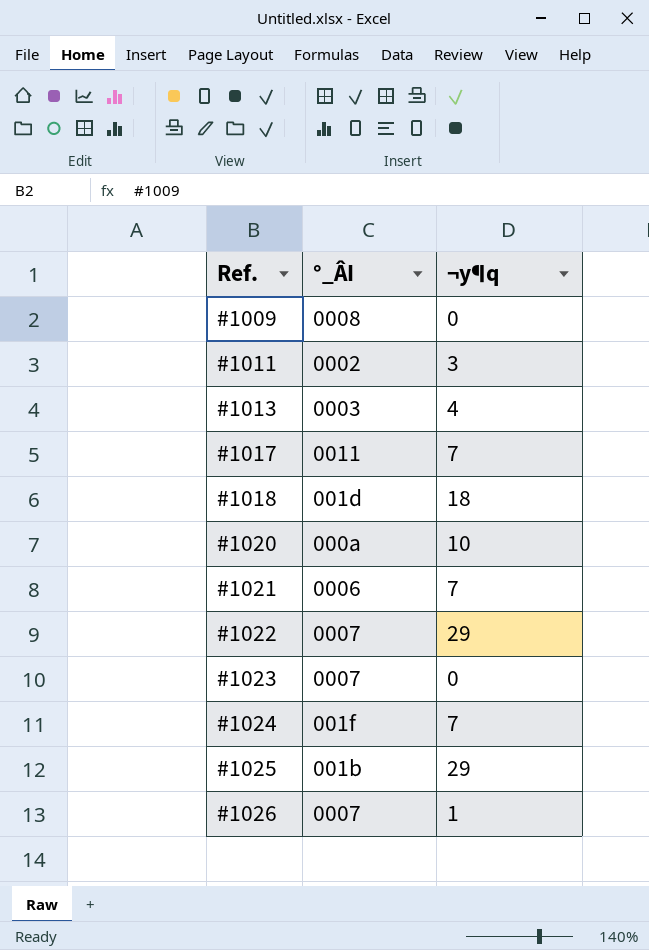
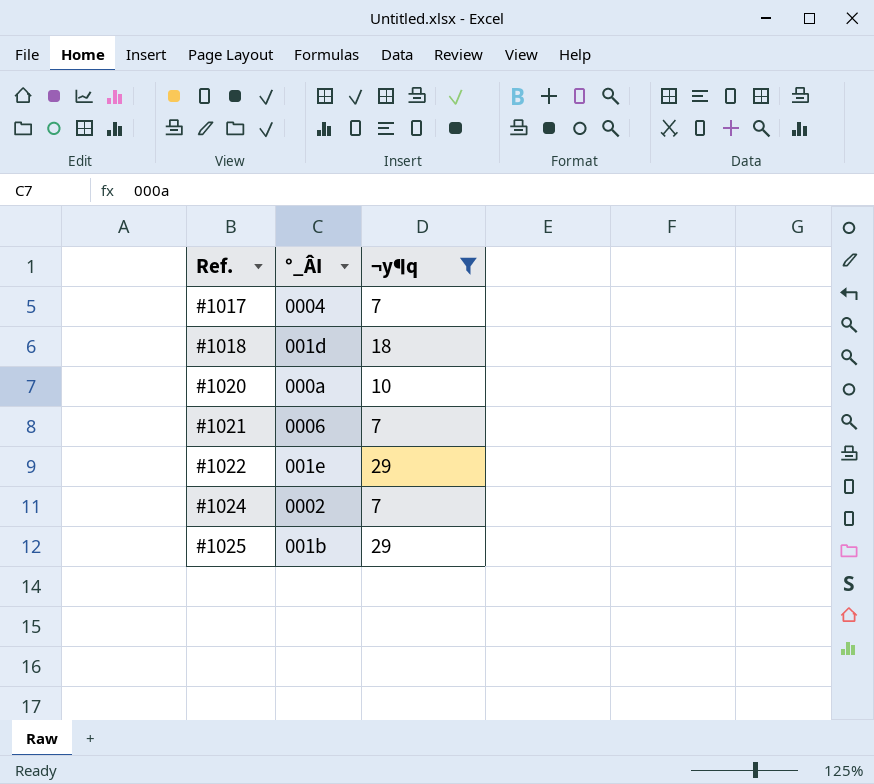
filter: none -> ¬y¶q >= 7
#1017 | °_ÂI: 0011 -> 0004
#1022 | °_ÂI: 0007 -> 001e
#1024 | °_ÂI: 001f -> 0002

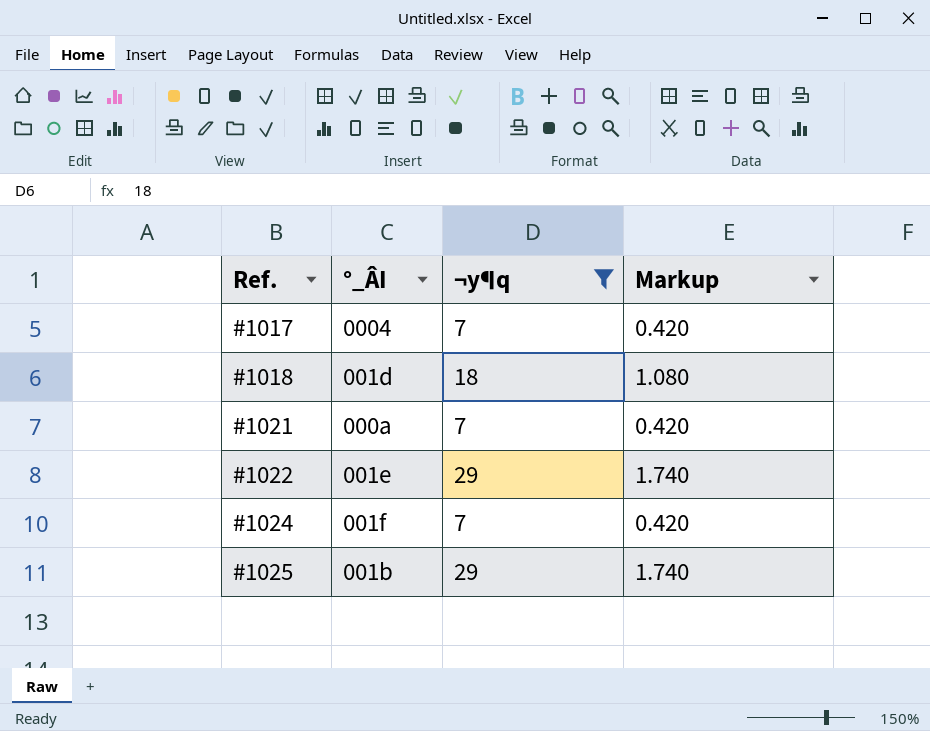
column Markup | formula: none -> [¬y¶q] * 0.06
row #1020: 000a | 10 -> none
#1021 | °_ÂI: 0006 -> 000a
#1024 | °_ÂI: 0002 -> 001f

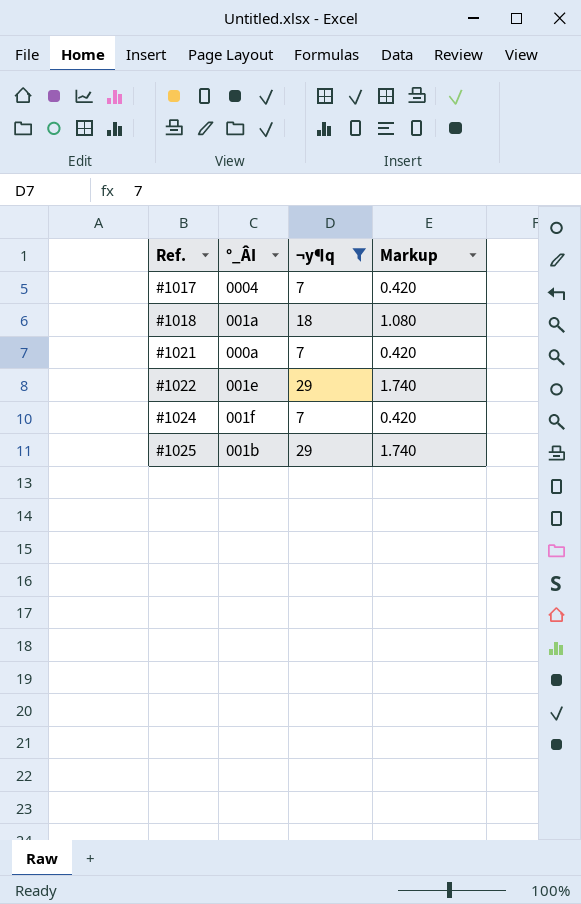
#1018 | °_ÂI: 001d -> 001a

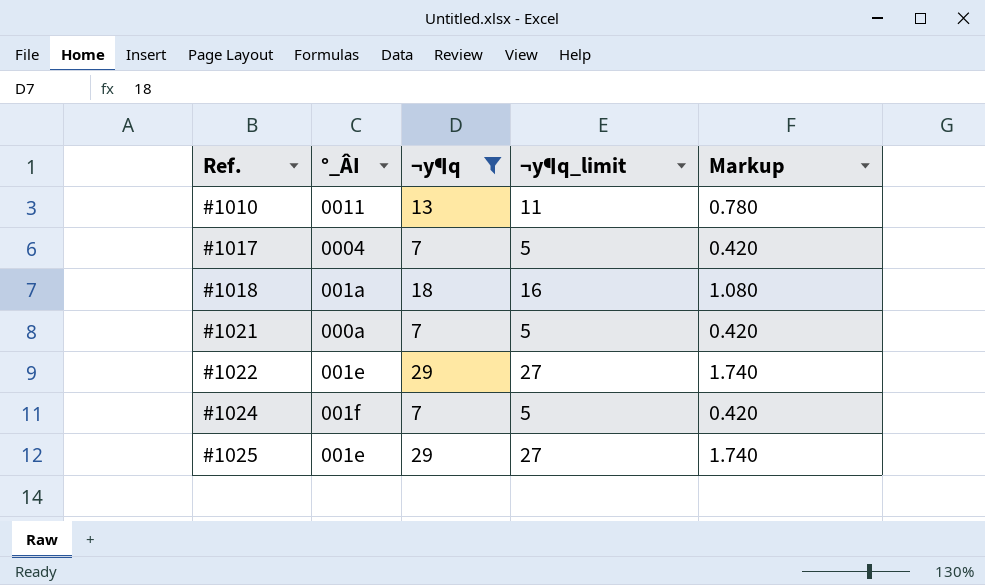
column ¬y¶q_limit | formula: none -> [¬y¶q] - 2
row #1010: none -> 0011 | 13 | 11 | 0.780
#1025 | °_ÂI: 001b -> 001e

